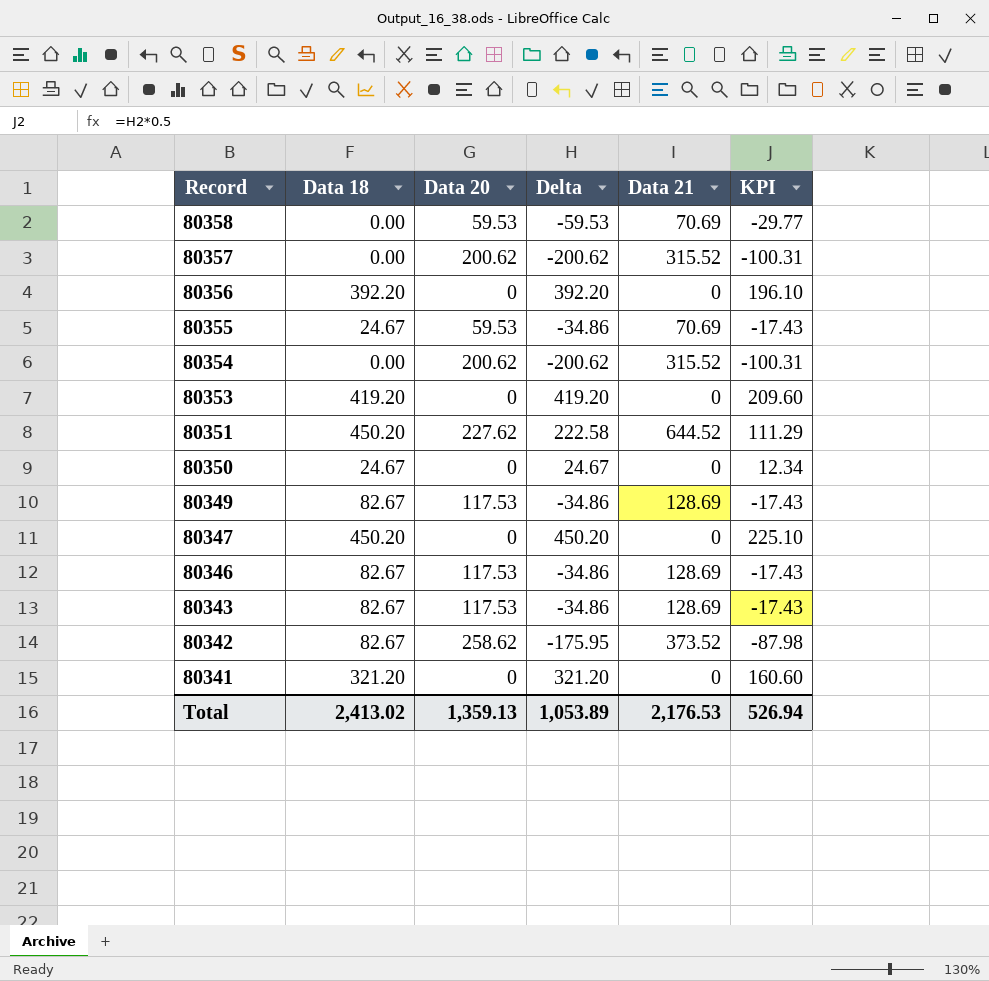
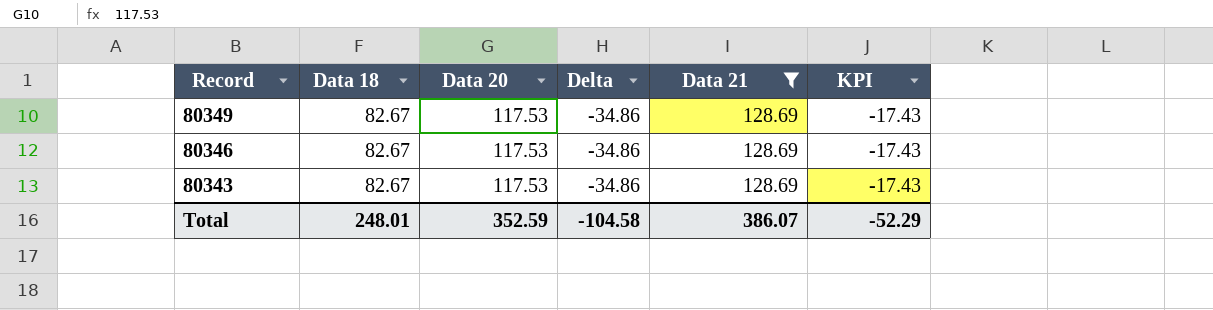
filter: none -> Data 21 = 128.69
Total | Data 18: 2,413.02 -> 248.01
Total | Data 20: 1,359.13 -> 352.59
Total | Delta: 1,053.89 -> -104.58
Total | Data 21: 2,176.53 -> 386.07
Total | KPI: 526.94 -> -52.29

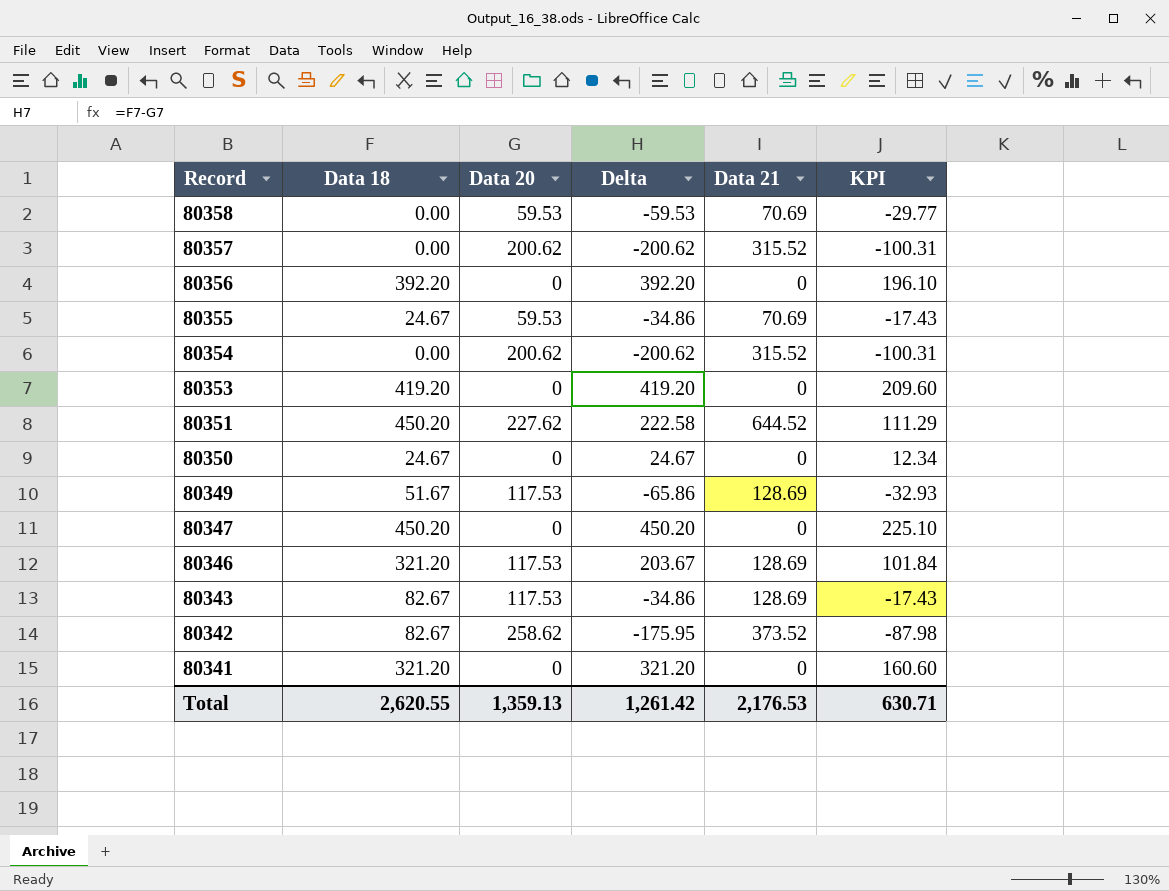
filter: Data 21 = 128.69 -> none
80349 | Data 18: 82.67 -> 51.67
80349 | Delta: -34.86 -> -65.86
80349 | KPI: -17.43 -> -32.93
80346 | Data 18: 82.67 -> 321.20
80346 | Delta: -34.86 -> 203.67
80346 | KPI: -17.43 -> 101.84
Total | Data 18: 248.01 -> 2,620.55
Total | Data 20: 352.59 -> 1,359.13
Total | Delta: -104.58 -> 1,261.42
Total | Data 21: 386.07 -> 2,176.53
Total | KPI: -52.29 -> 630.71

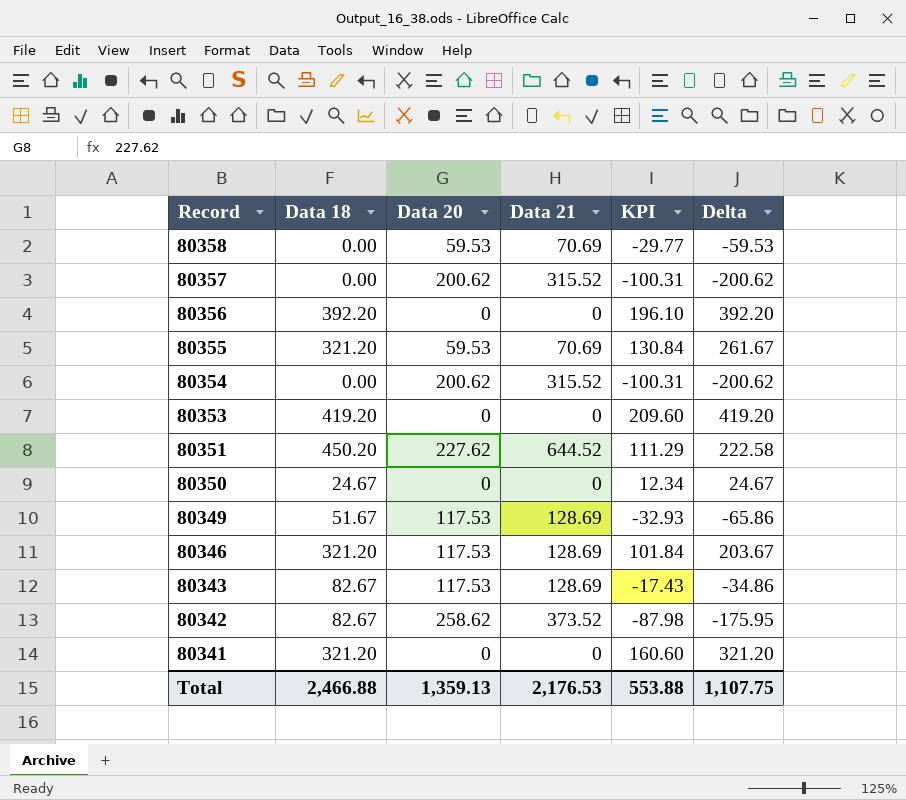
column Delta | position: 4 -> 6
row 80347: 450.20 | 0 | 450.20 | 0 | 225.10 -> none
80355 | Data 18: 24.67 -> 321.20
80355 | KPI: -17.43 -> 130.84
80355 | Delta: -34.86 -> 261.67
Total | Data 18: 2,620.55 -> 2,466.88
Total | KPI: 630.71 -> 553.88
Total | Delta: 1,261.42 -> 1,107.75

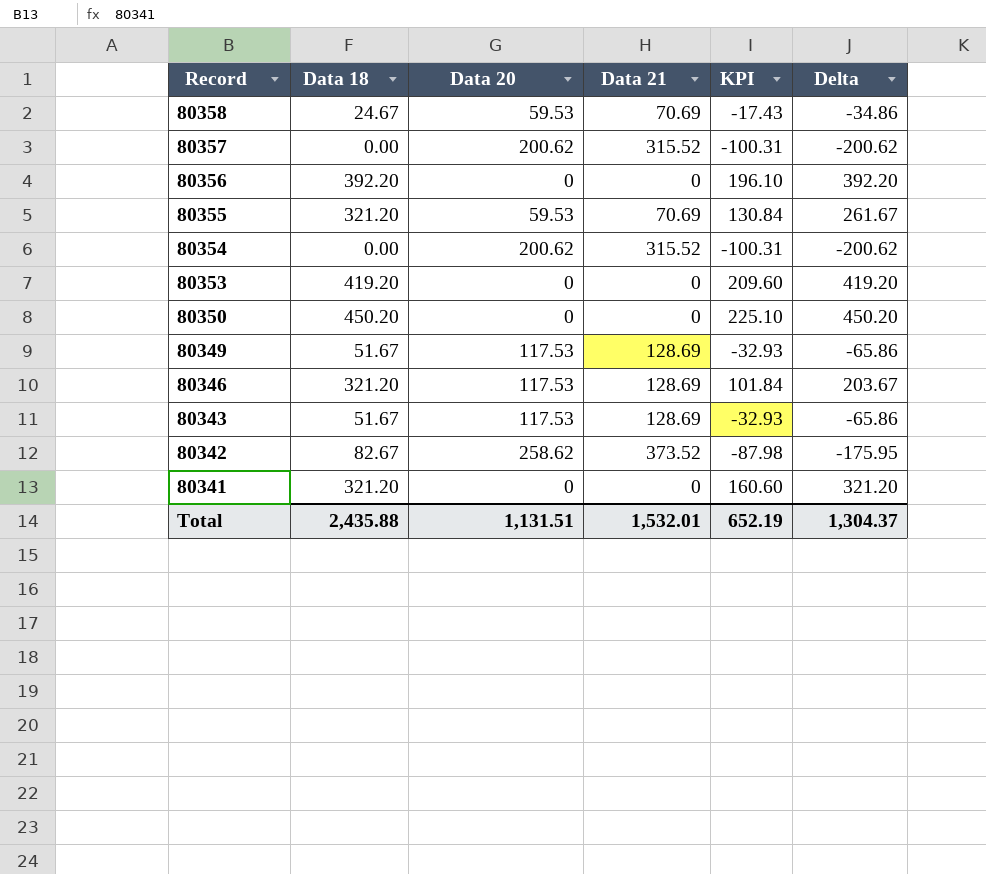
row 80351: 450.20 | 227.62 | 644.52 | 111.29 | 222.58 -> none
80358 | Data 18: 0.00 -> 24.67
80358 | KPI: -29.77 -> -17.43
80358 | Delta: -59.53 -> -34.86
80350 | Data 18: 24.67 -> 450.20
80350 | KPI: 12.34 -> 225.10
80350 | Delta: 24.67 -> 450.20
80343 | Data 18: 82.67 -> 51.67
80343 | KPI: -17.43 -> -32.93
80343 | Delta: -34.86 -> -65.86
Total | Data 18: 2,466.88 -> 2,435.88
Total | Data 20: 1,359.13 -> 1,131.51
Total | Data 21: 2,176.53 -> 1,532.01
Total | KPI: 553.88 -> 652.19
Total | Delta: 1,107.75 -> 1,304.37

